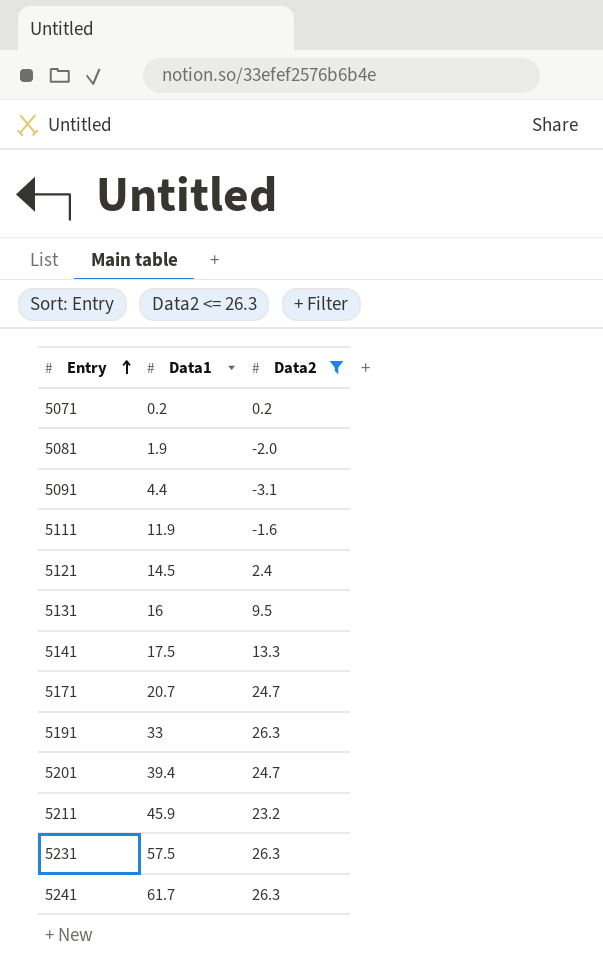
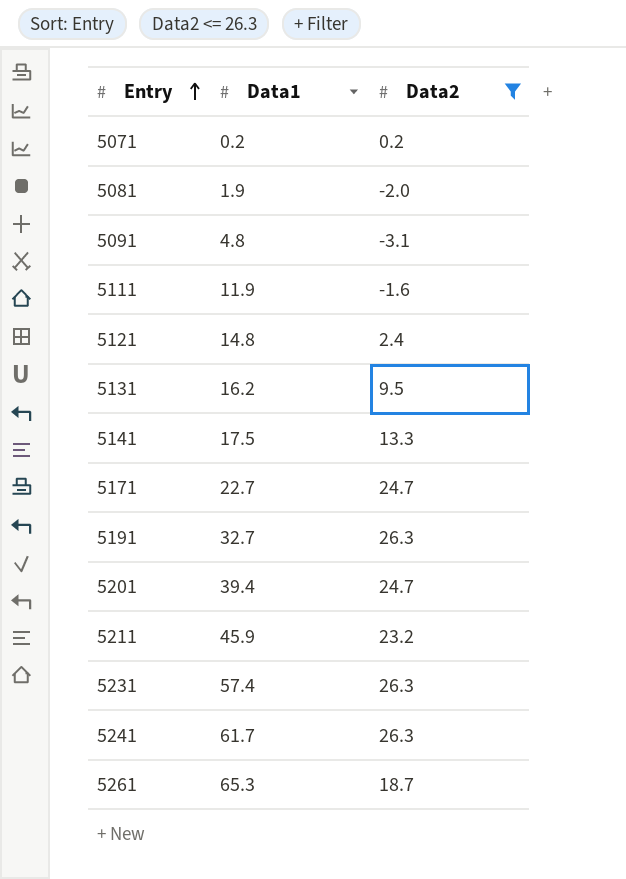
5091 | Data1: 4.4 -> 4.8
5121 | Data1: 14.5 -> 14.8
5131 | Data1: 16 -> 16.2
5171 | Data1: 20.7 -> 22.7
5191 | Data1: 33 -> 32.7
5231 | Data1: 57.5 -> 57.4
row 5261: none -> 65.3 | 18.7

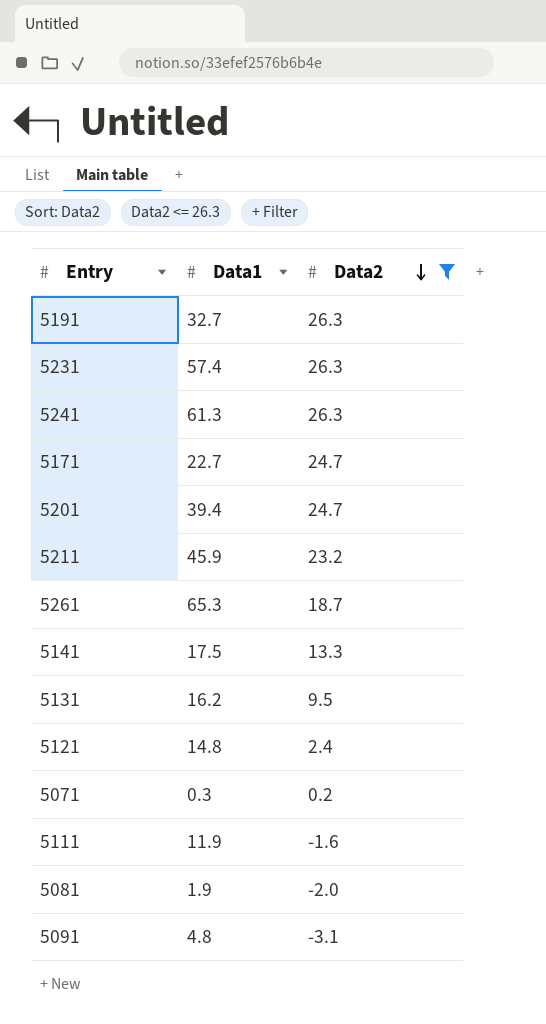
row order: Entry ascending -> Data2 descending
5241 | Data1: 61.7 -> 61.3
5071 | Data1: 0.2 -> 0.3

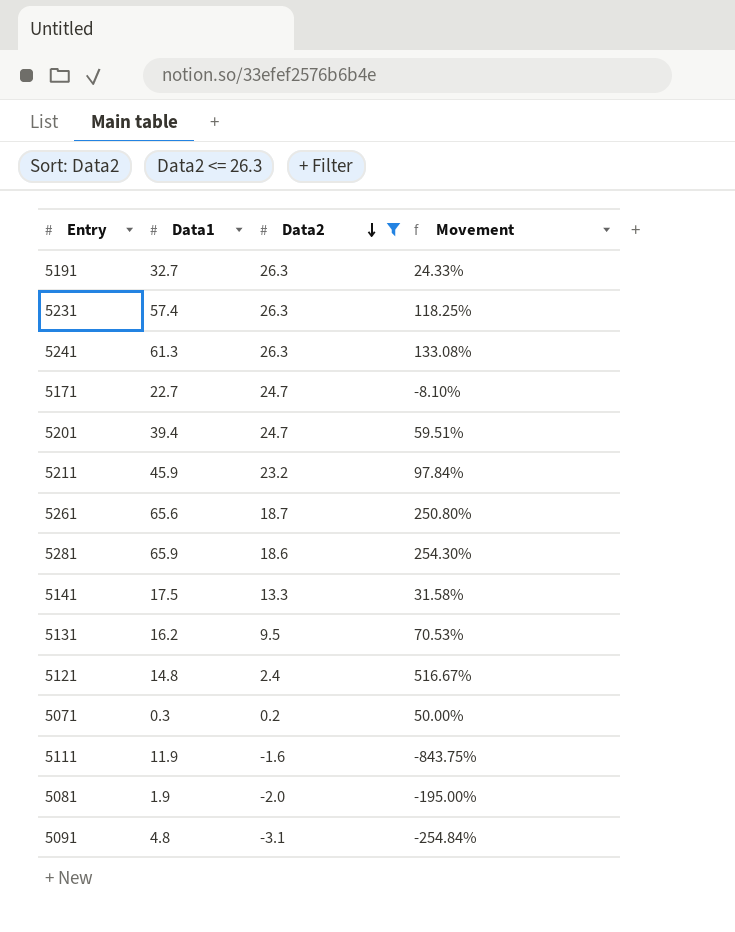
column Movement | formula: none -> ([Data1] - [Data2]) / [Data2]
5261 | Data1: 65.3 -> 65.6
row 5281: none -> 65.9 | 18.6 | 254.30%

